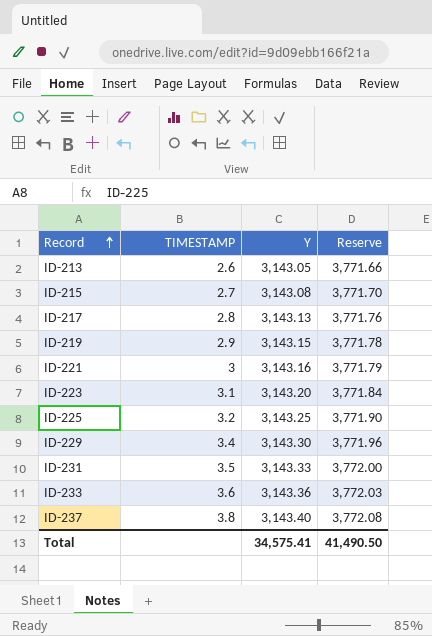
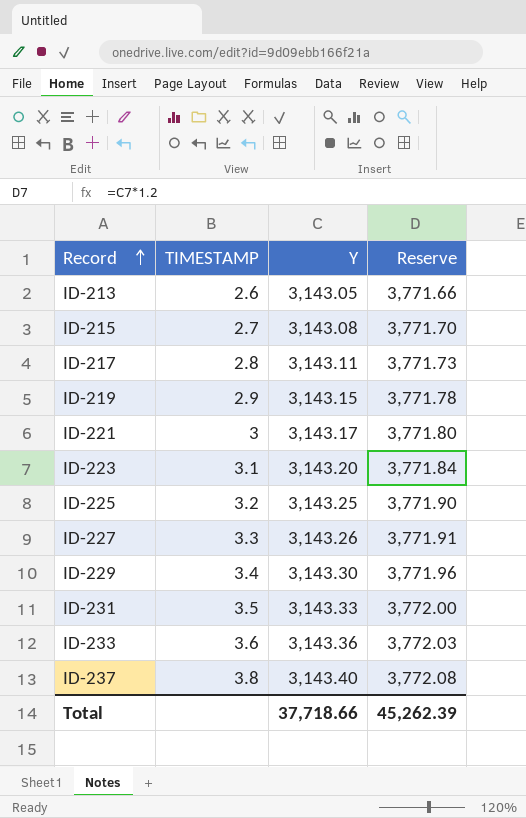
ID-217 | Y: 3,143.13 -> 3,143.11
ID-217 | Reserve: 3,771.76 -> 3,771.73
ID-221 | Y: 3,143.16 -> 3,143.17
ID-221 | Reserve: 3,771.79 -> 3,771.80
row ID-227: none -> 3.3 | 3,143.26 | 3,771.91
Total | Y: 34,575.41 -> 37,718.66
Total | Reserve: 41,490.50 -> 45,262.39

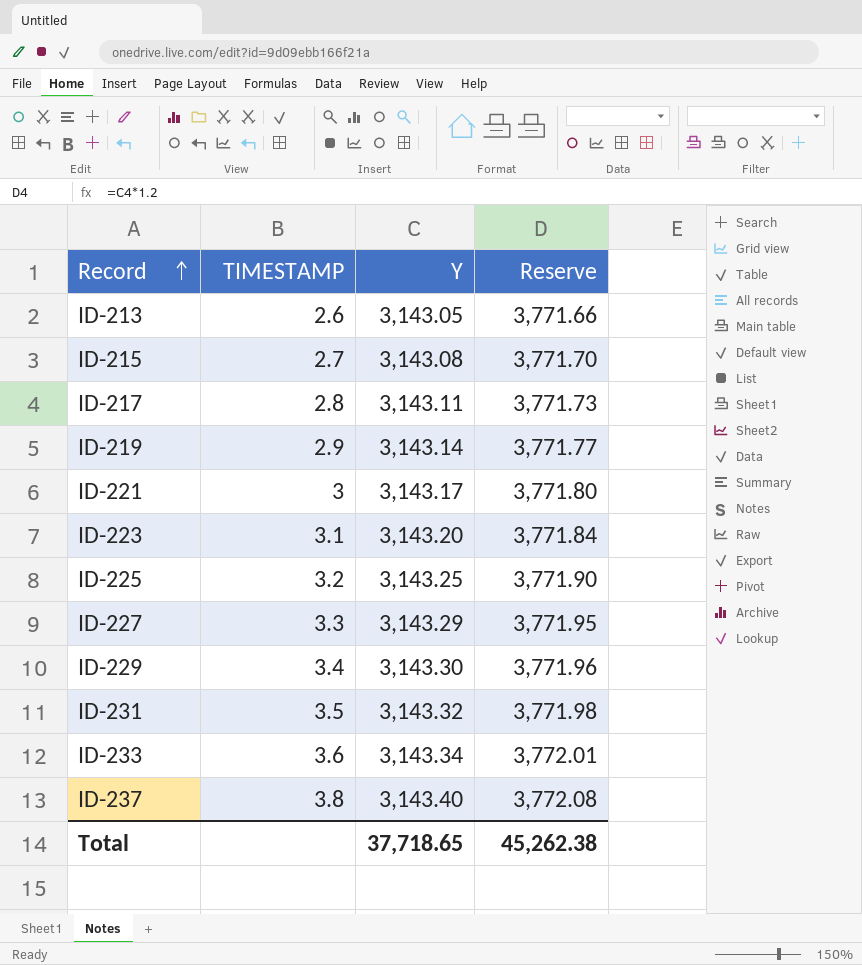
ID-219 | Y: 3,143.15 -> 3,143.14
ID-219 | Reserve: 3,771.78 -> 3,771.77
ID-227 | Y: 3,143.26 -> 3,143.29
ID-227 | Reserve: 3,771.91 -> 3,771.95
ID-231 | Y: 3,143.33 -> 3,143.32
ID-231 | Reserve: 3,772.00 -> 3,771.98
ID-233 | Y: 3,143.36 -> 3,143.34
ID-233 | Reserve: 3,772.03 -> 3,772.01
Total | Y: 37,718.66 -> 37,718.65
Total | Reserve: 45,262.39 -> 45,262.38

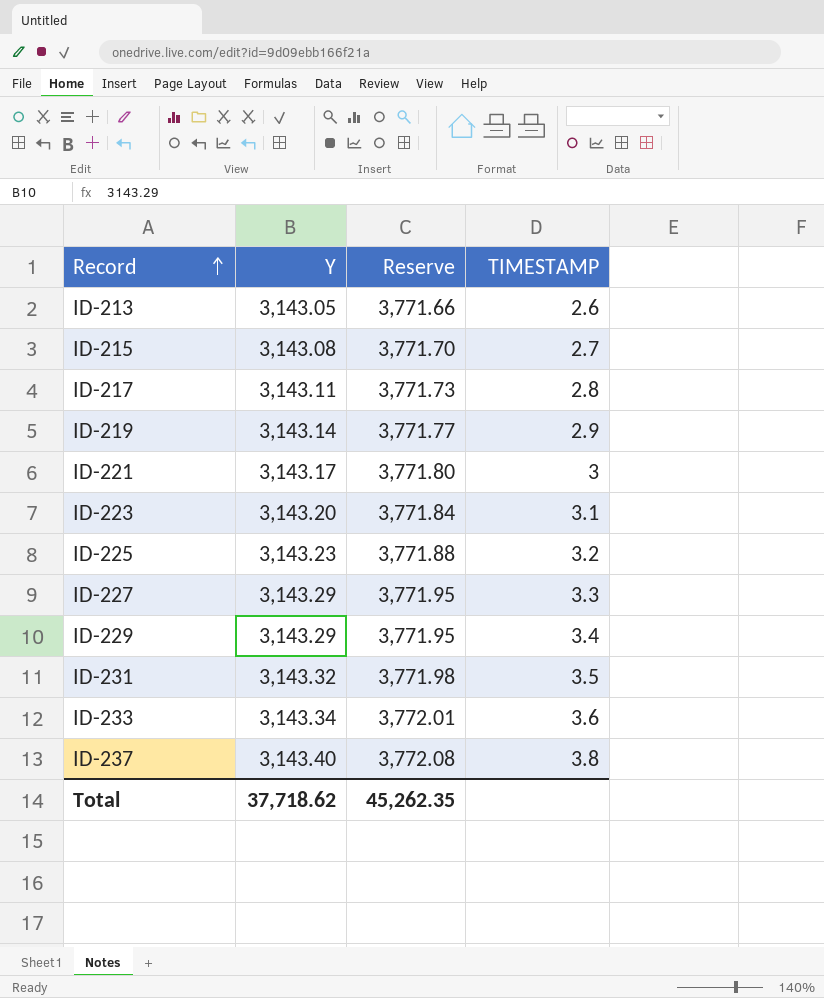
column TIMESTAMP | position: 2 -> 4
ID-225 | Y: 3,143.25 -> 3,143.23
ID-225 | Reserve: 3,771.90 -> 3,771.88
ID-229 | Y: 3,143.30 -> 3,143.29
ID-229 | Reserve: 3,771.96 -> 3,771.95
Total | Y: 37,718.65 -> 37,718.62
Total | Reserve: 45,262.38 -> 45,262.35

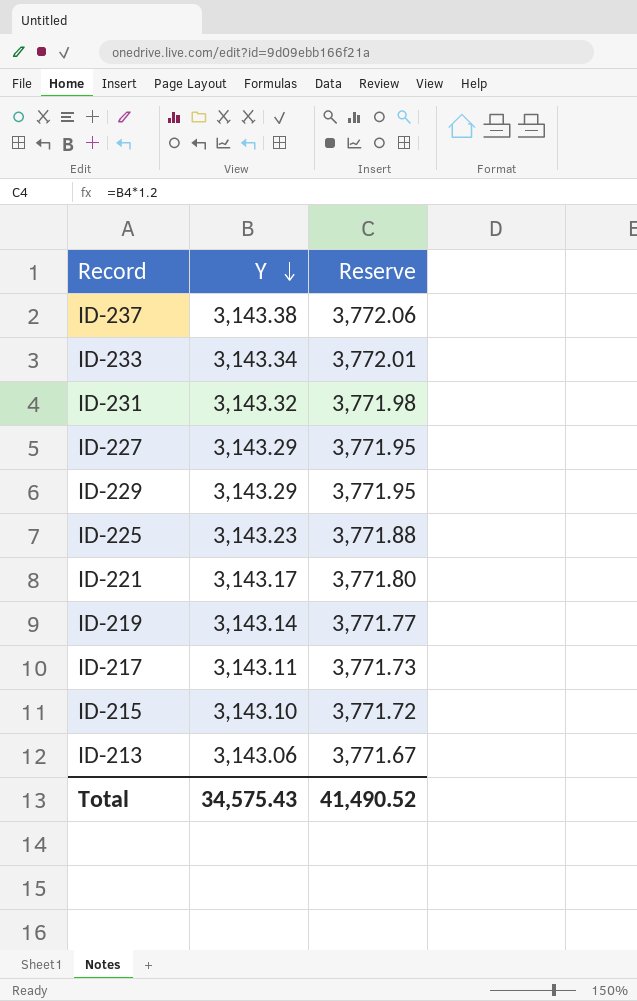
row order: Record ascending -> Y descending
column TIMESTAMP | position: 4 -> none
row ID-223: 3,143.20 | 3,771.84 | 3.1 -> none
ID-237 | Y: 3,143.40 -> 3,143.38
ID-237 | Reserve: 3,772.08 -> 3,772.06
ID-215 | Y: 3,143.08 -> 3,143.10
ID-215 | Reserve: 3,771.70 -> 3,771.72
ID-213 | Y: 3,143.05 -> 3,143.06
ID-213 | Reserve: 3,771.66 -> 3,771.67
Total | Y: 37,718.62 -> 34,575.43
Total | Reserve: 45,262.35 -> 41,490.52

